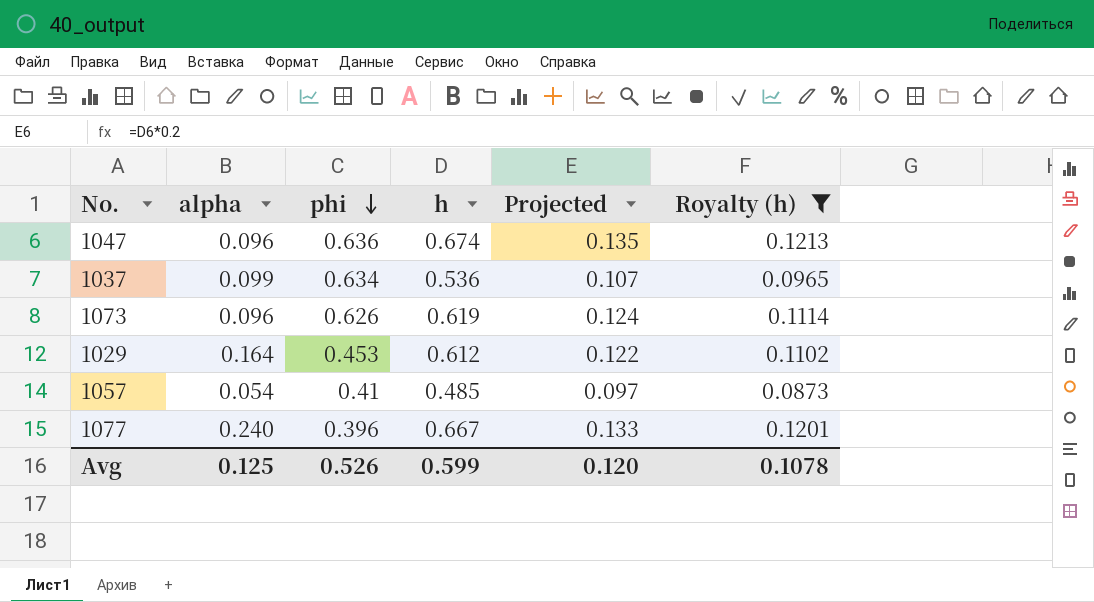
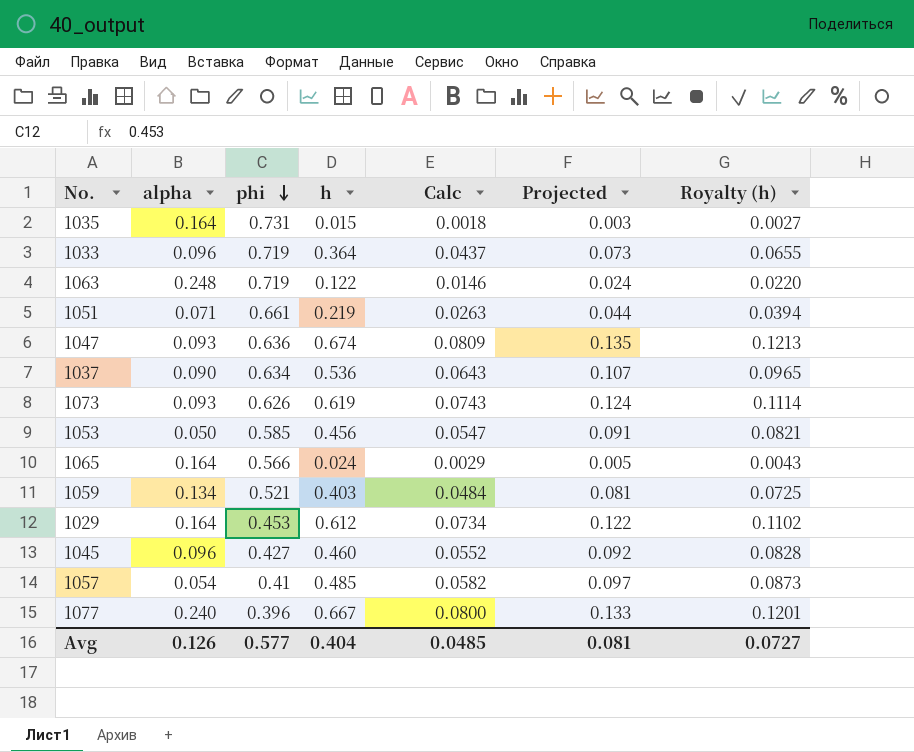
filter: Royalty (h) >= 0.0873 -> none
column Calc | formula: none -> [h] * 0.12
1047 | alpha: 0.096 -> 0.093
1037 | alpha: 0.099 -> 0.090
1073 | alpha: 0.096 -> 0.093
Avg | alpha: 0.125 -> 0.126
Avg | phi: 0.526 -> 0.577
Avg | h: 0.599 -> 0.404
Avg | Projected: 0.120 -> 0.081
Avg | Royalty (h): 0.1078 -> 0.0727

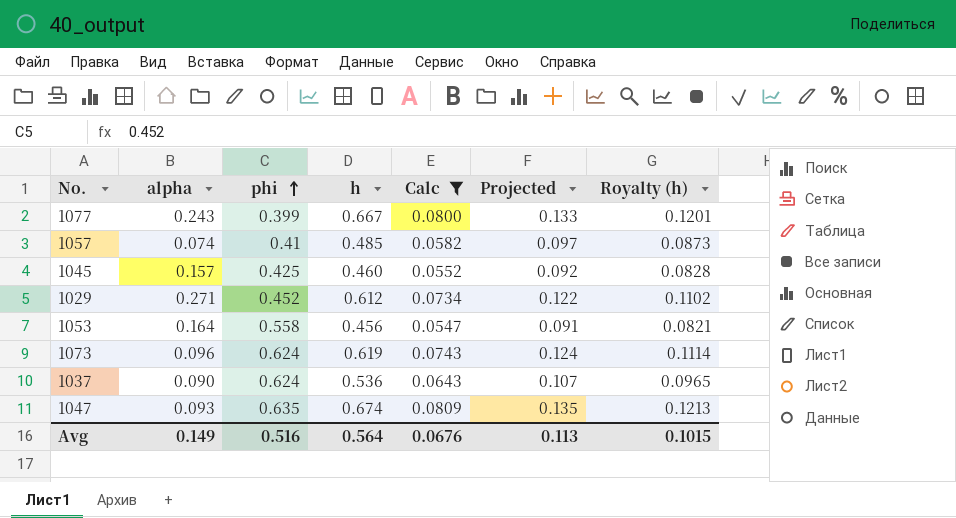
filter: none -> Calc >= 0.0547
row order: phi descending -> phi ascending
1077 | alpha: 0.240 -> 0.243
1077 | phi: 0.396 -> 0.399
1057 | alpha: 0.054 -> 0.074
1045 | alpha: 0.096 -> 0.157
1045 | phi: 0.427 -> 0.425
1029 | alpha: 0.164 -> 0.271
1029 | phi: 0.453 -> 0.452
1053 | alpha: 0.050 -> 0.164
1053 | phi: 0.585 -> 0.558
1073 | alpha: 0.093 -> 0.096
1073 | phi: 0.626 -> 0.624
1037 | phi: 0.634 -> 0.624
1047 | phi: 0.636 -> 0.635
Avg | alpha: 0.126 -> 0.149
Avg | phi: 0.577 -> 0.516
Avg | h: 0.404 -> 0.564
Avg | Calc: 0.0485 -> 0.0676
Avg | Projected: 0.081 -> 0.113
Avg | Royalty (h): 0.0727 -> 0.1015

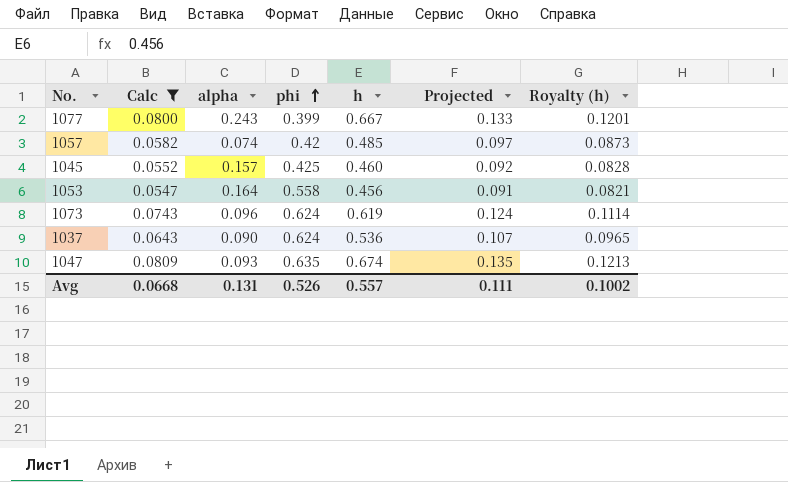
column Calc | position: 5 -> 2
row 1029: 0.271 | 0.452 | 0.612 | 0.0734 | 0.122 | 0.1102 -> none
1057 | phi: 0.41 -> 0.42
Avg | Calc: 0.0676 -> 0.0668
Avg | alpha: 0.149 -> 0.131
Avg | phi: 0.516 -> 0.526
Avg | h: 0.564 -> 0.557
Avg | Projected: 0.113 -> 0.111
Avg | Royalty (h): 0.1015 -> 0.1002

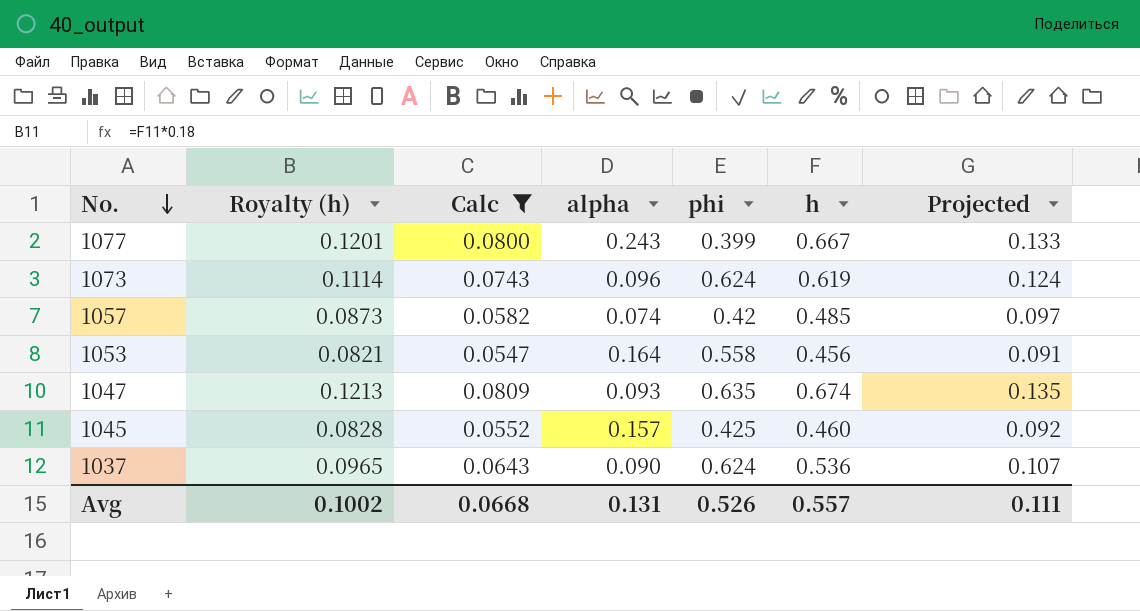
row order: phi ascending -> No. descending
column Royalty (h) | position: 7 -> 2

